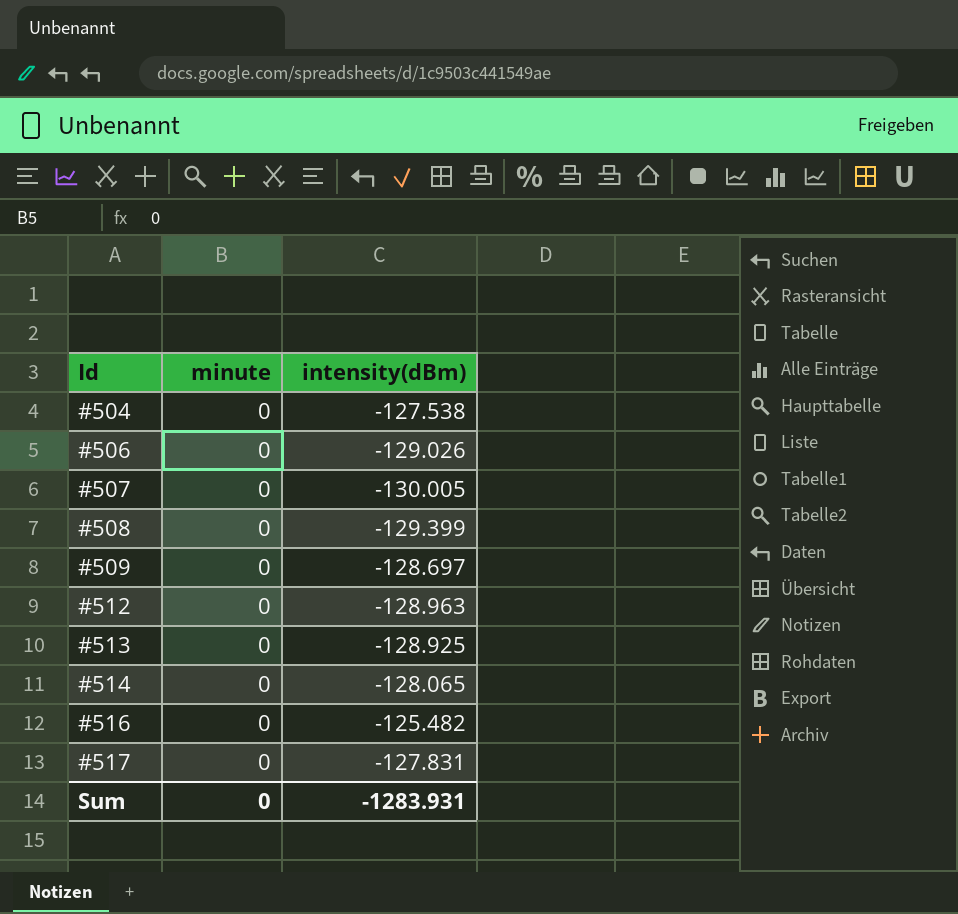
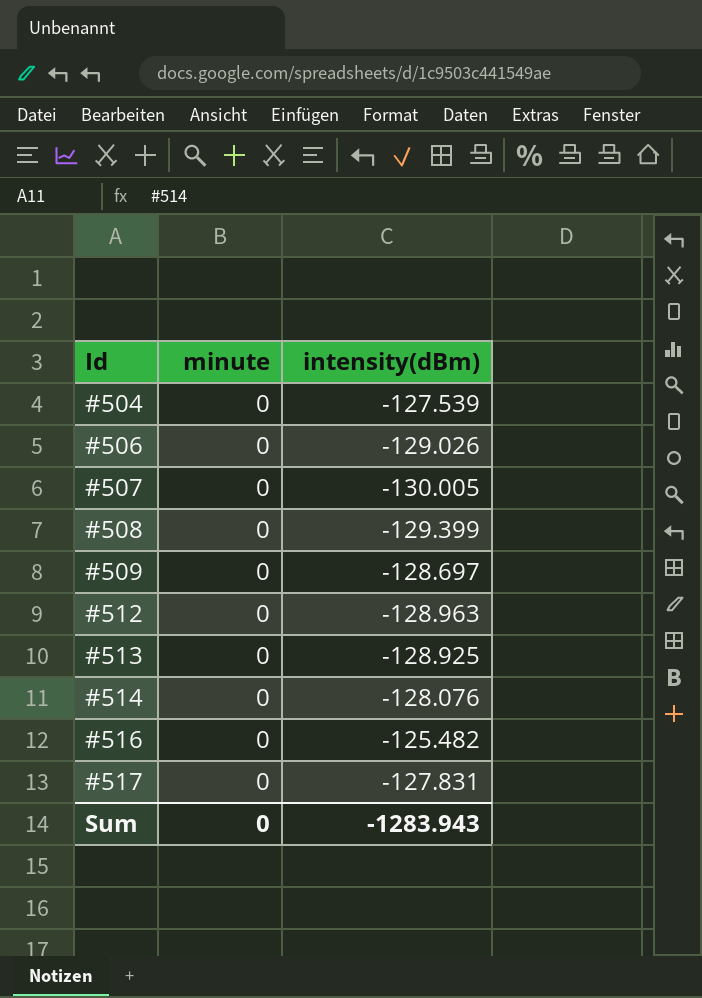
#504 | intensity(dBm): -127.538 -> -127.539
#514 | intensity(dBm): -128.065 -> -128.076
Sum | intensity(dBm): -1283.931 -> -1283.943

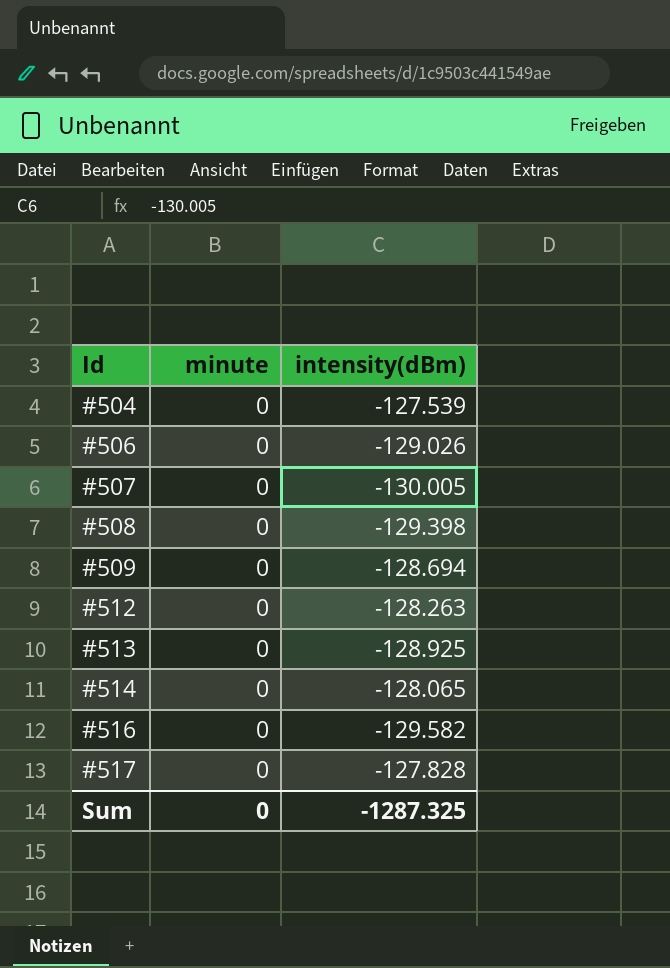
#508 | intensity(dBm): -129.399 -> -129.398
#509 | intensity(dBm): -128.697 -> -128.694
#512 | intensity(dBm): -128.963 -> -128.263
#514 | intensity(dBm): -128.076 -> -128.065
#516 | intensity(dBm): -125.482 -> -129.582
#517 | intensity(dBm): -127.831 -> -127.828
Sum | intensity(dBm): -1283.943 -> -1287.325

